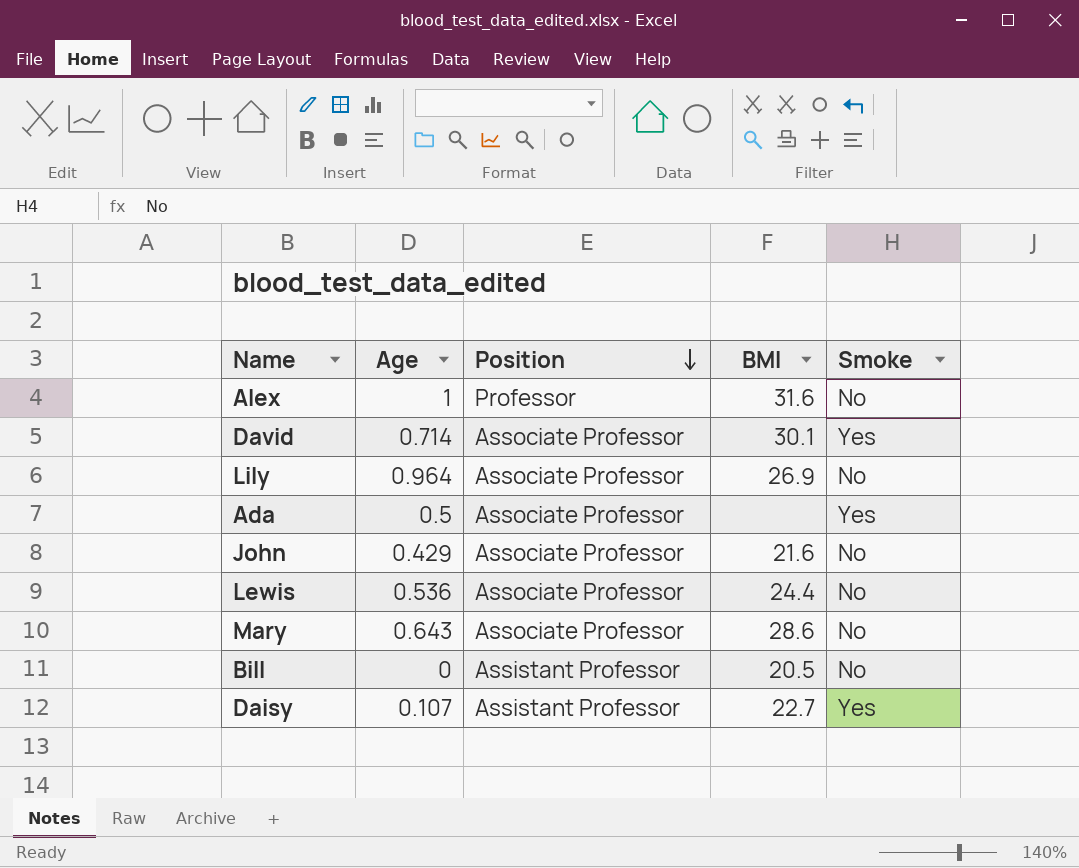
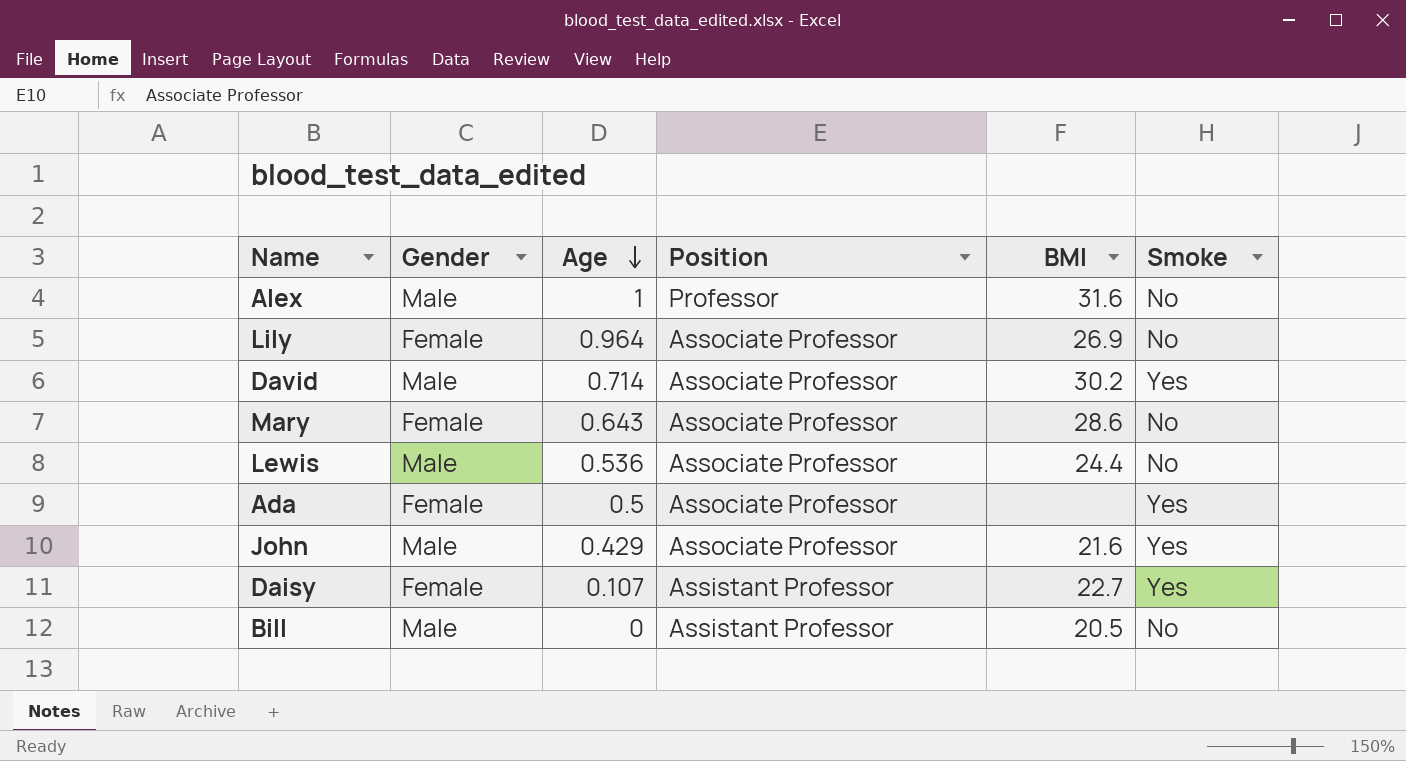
row order: Position descending -> Age descending
column Gender | position: none -> 2
David | BMI: 30.1 -> 30.2
John | Smoke: No -> Yes

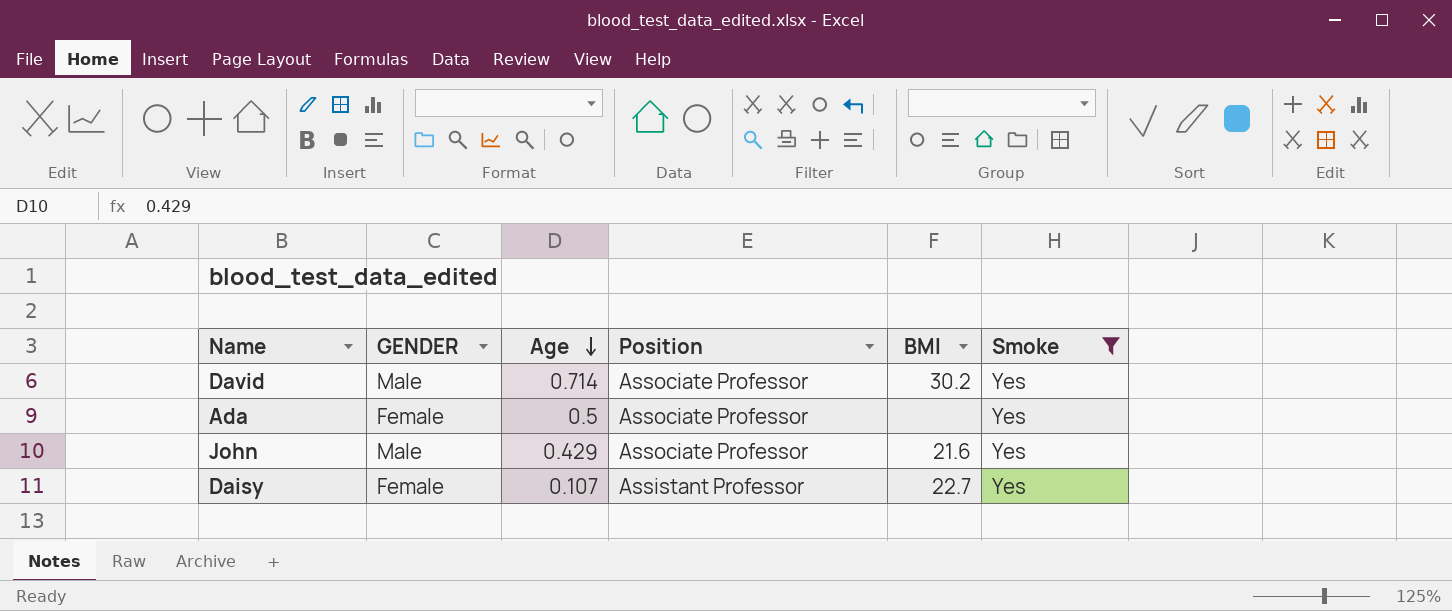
filter: none -> Smoke = Yes
column name: Gender -> GENDER

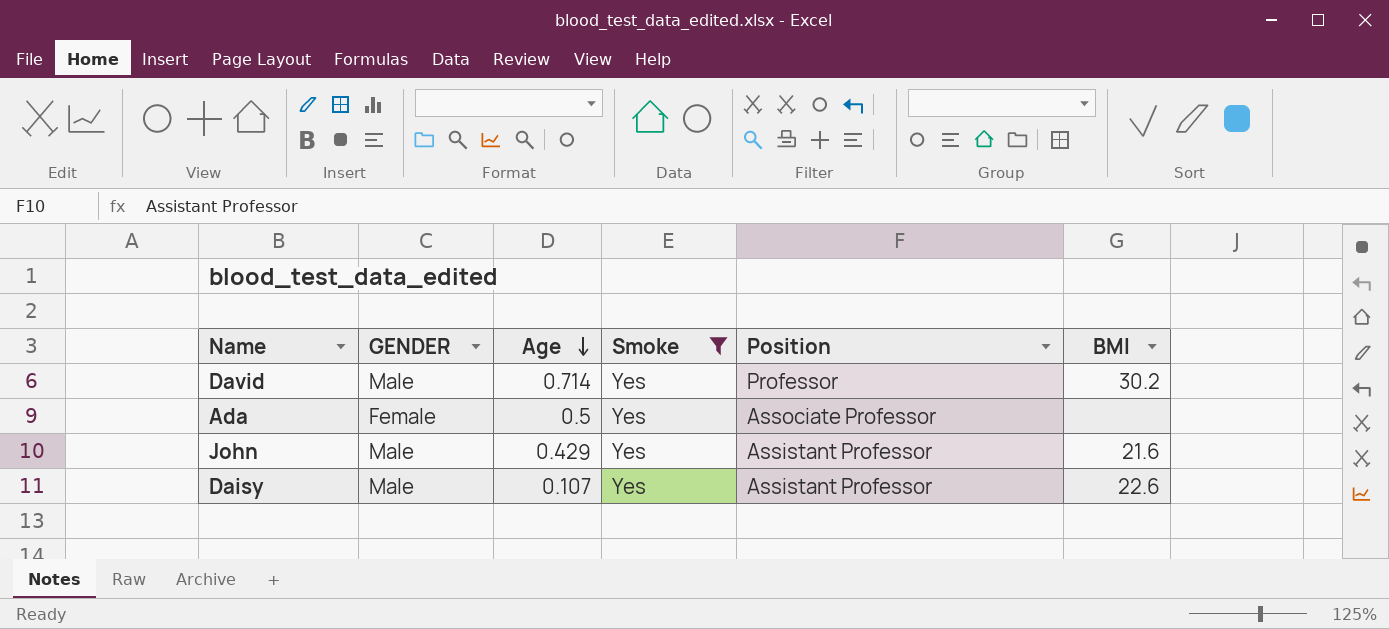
column Smoke | position: 6 -> 4
David | Position: Associate Professor -> Professor
John | Position: Associate Professor -> Assistant Professor
Daisy | GENDER: Female -> Male
Daisy | BMI: 22.7 -> 22.6

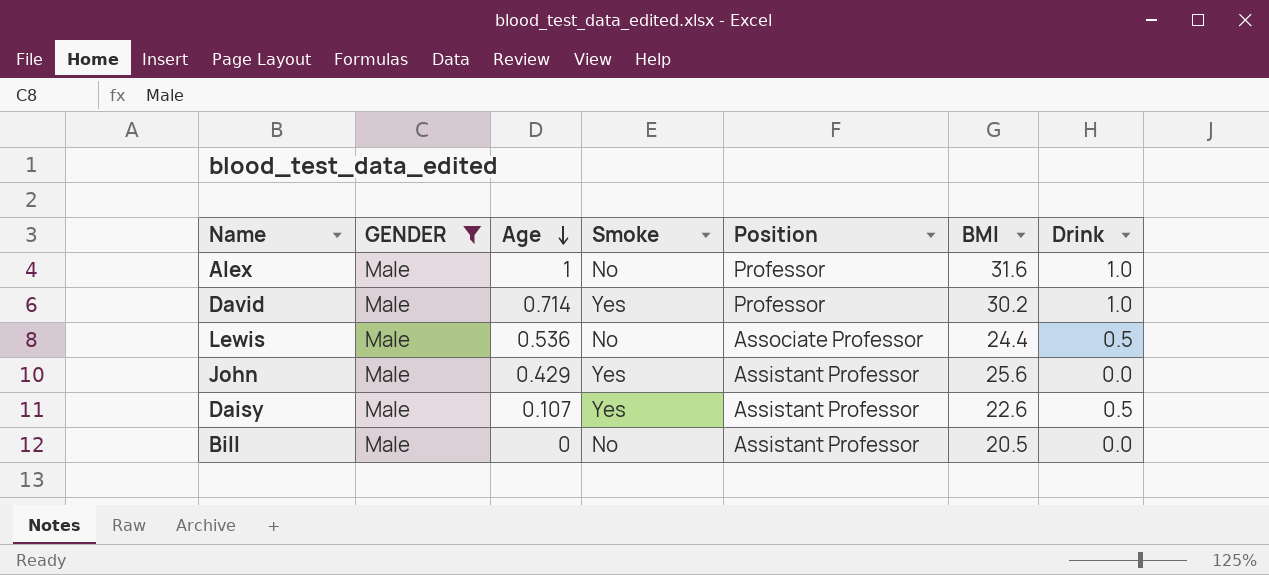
filter: Smoke = Yes -> GENDER = Male
column Drink | position: none -> 7
John | BMI: 21.6 -> 25.6

